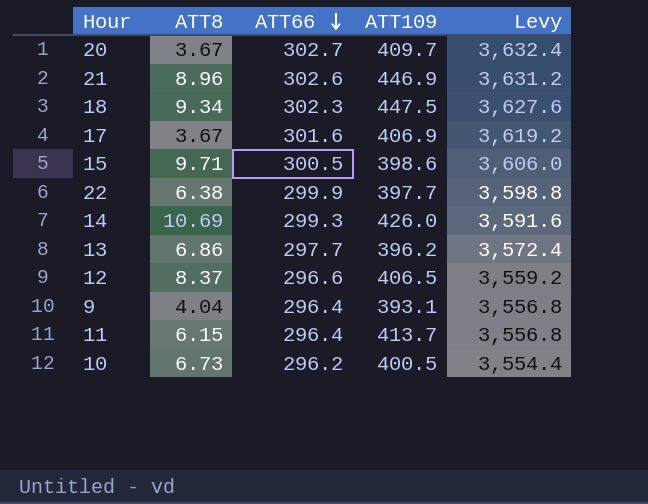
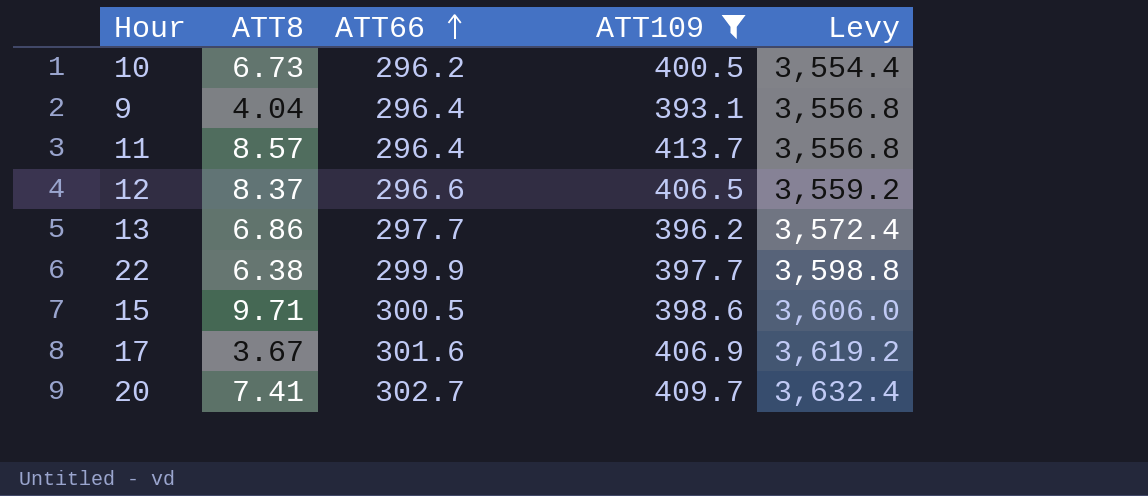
filter: none -> ATT109 <= 413.7
row order: ATT66 descending -> ATT66 ascending
11 | ATT8: 6.15 -> 8.57
20 | ATT8: 3.67 -> 7.41

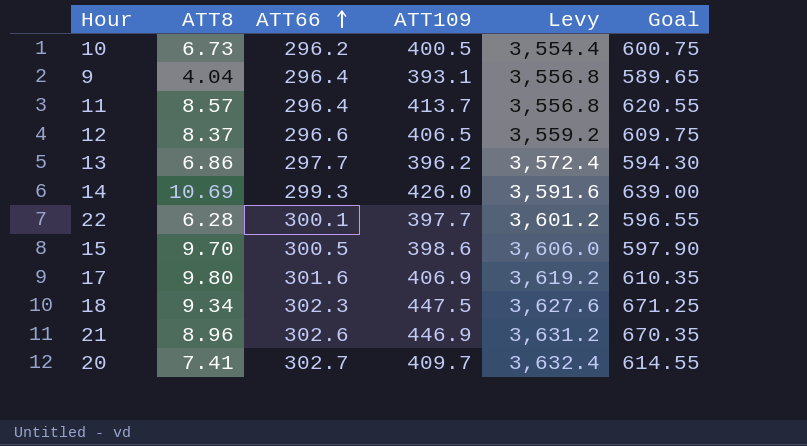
filter: ATT109 <= 413.7 -> none
column Goal | formula: none -> [ATT109] * 1.5
22 | ATT8: 6.38 -> 6.28
22 | ATT66: 299.9 -> 300.1
22 | Levy: 3,598.8 -> 3,601.2
15 | ATT8: 9.71 -> 9.70
17 | ATT8: 3.67 -> 9.80

